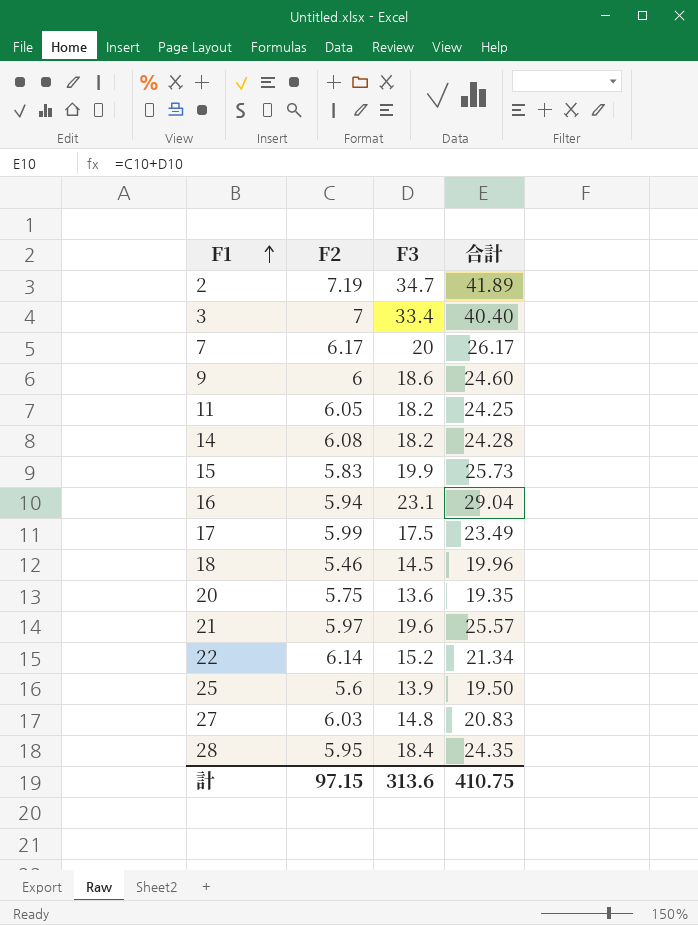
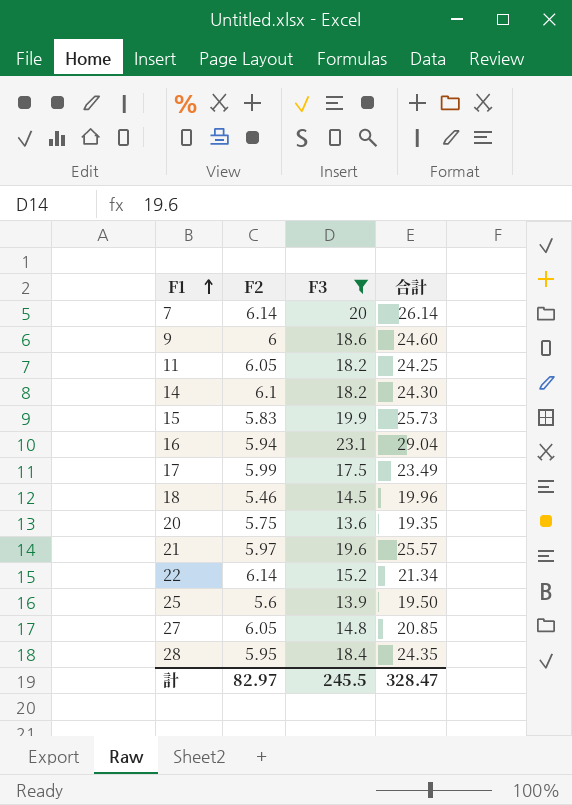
filter: none -> F3 <= 23.1
7 | F2: 6.17 -> 6.14
7 | 合計: 26.17 -> 26.14
14 | F2: 6.08 -> 6.1
14 | 合計: 24.28 -> 24.30
27 | F2: 6.03 -> 6.05
27 | 合計: 20.83 -> 20.85
計 | F2: 97.15 -> 82.97
計 | F3: 313.6 -> 245.5
計 | 合計: 410.75 -> 328.47

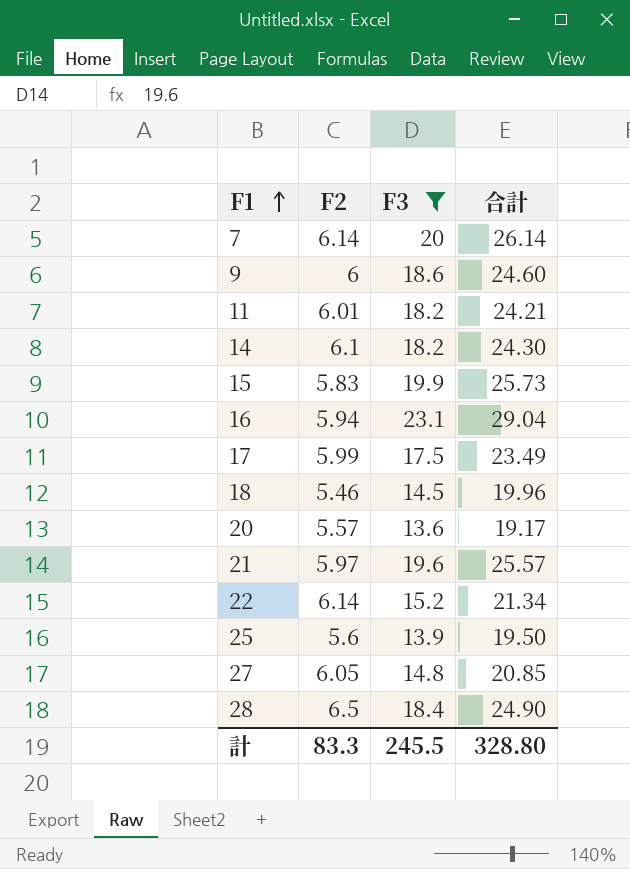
11 | F2: 6.05 -> 6.01
11 | 合計: 24.25 -> 24.21
20 | F2: 5.75 -> 5.57
20 | 合計: 19.35 -> 19.17
28 | F2: 5.95 -> 6.5
28 | 合計: 24.35 -> 24.90
計 | F2: 82.97 -> 83.3
計 | 合計: 328.47 -> 328.80

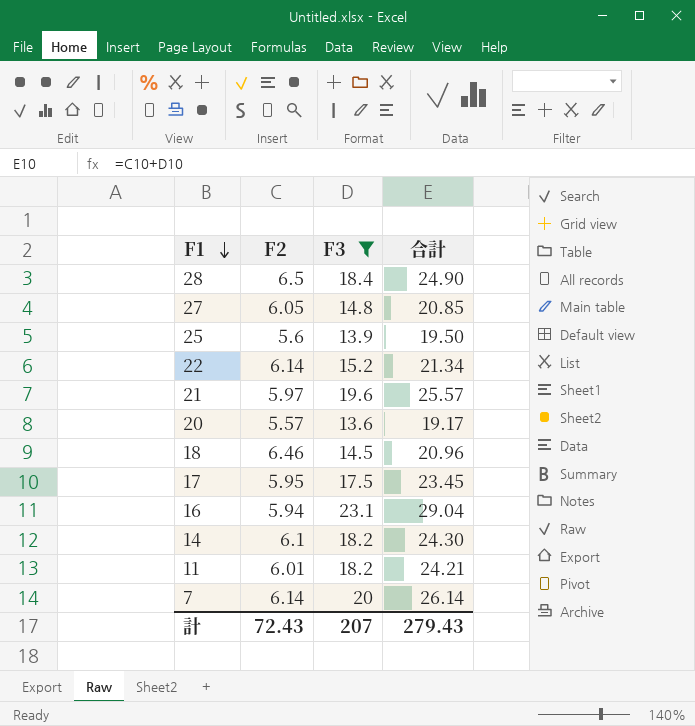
row order: F1 ascending -> F1 descending
row 9: 6 | 18.6 | 24.60 -> none
row 15: 5.83 | 19.9 | 25.73 -> none
18 | F2: 5.46 -> 6.46
18 | 合計: 19.96 -> 20.96
17 | F2: 5.99 -> 5.95
17 | 合計: 23.49 -> 23.45
計 | F2: 83.3 -> 72.43
計 | F3: 245.5 -> 207
計 | 合計: 328.80 -> 279.43

